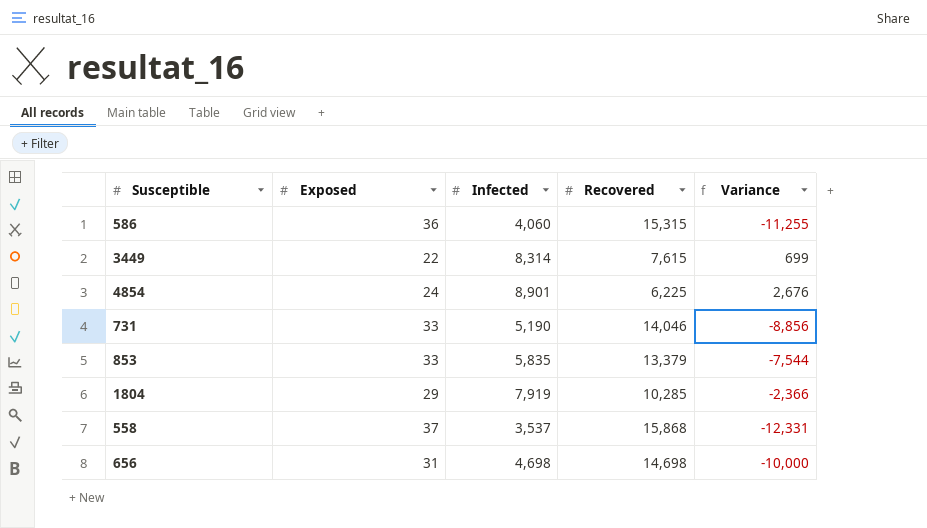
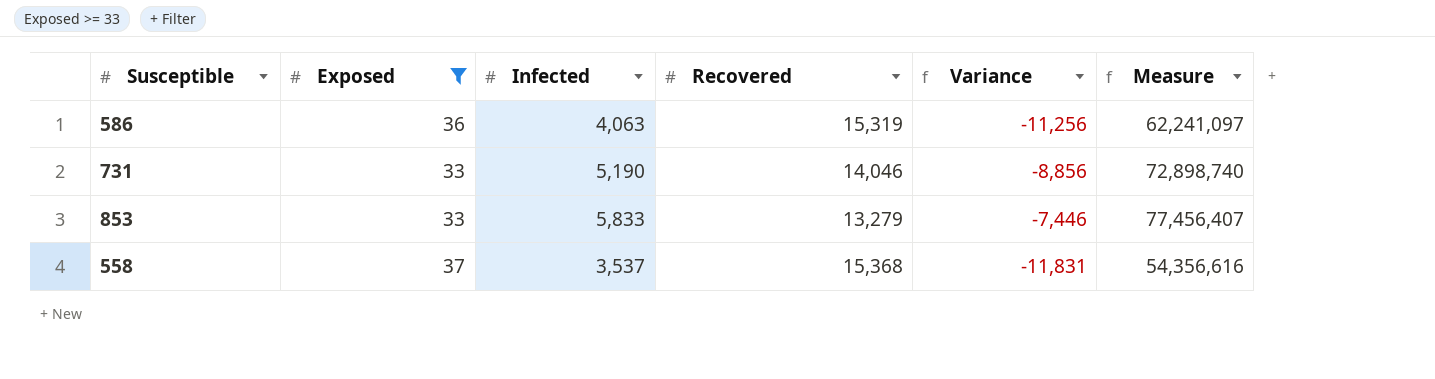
filter: none -> Exposed >= 33
column Measure | formula: none -> [Infected] * [Recovered]
586 | Infected: 4,060 -> 4,063
586 | Recovered: 15,315 -> 15,319
586 | Variance: -11,255 -> -11,256
853 | Infected: 5,835 -> 5,833
853 | Recovered: 13,379 -> 13,279
853 | Variance: -7,544 -> -7,446
558 | Recovered: 15,868 -> 15,368
558 | Variance: -12,331 -> -11,831

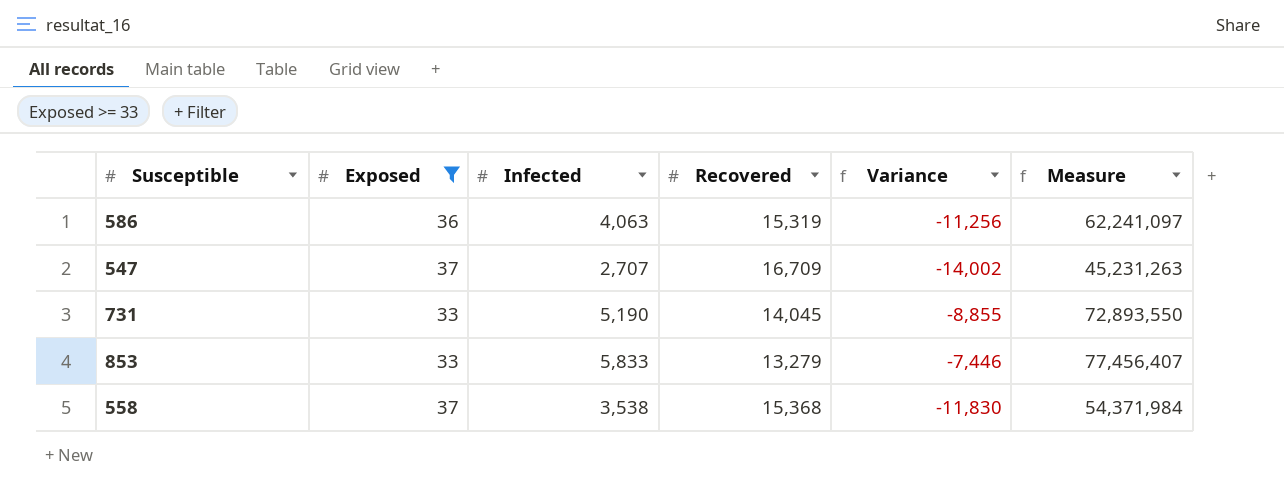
row 547: none -> 37 | 2,707 | 16,709 | -14,002 | 45,231,263
731 | Recovered: 14,046 -> 14,045
731 | Variance: -8,856 -> -8,855
731 | Measure: 72,898,740 -> 72,893,550
558 | Infected: 3,537 -> 3,538
558 | Variance: -11,831 -> -11,830
558 | Measure: 54,356,616 -> 54,371,984

